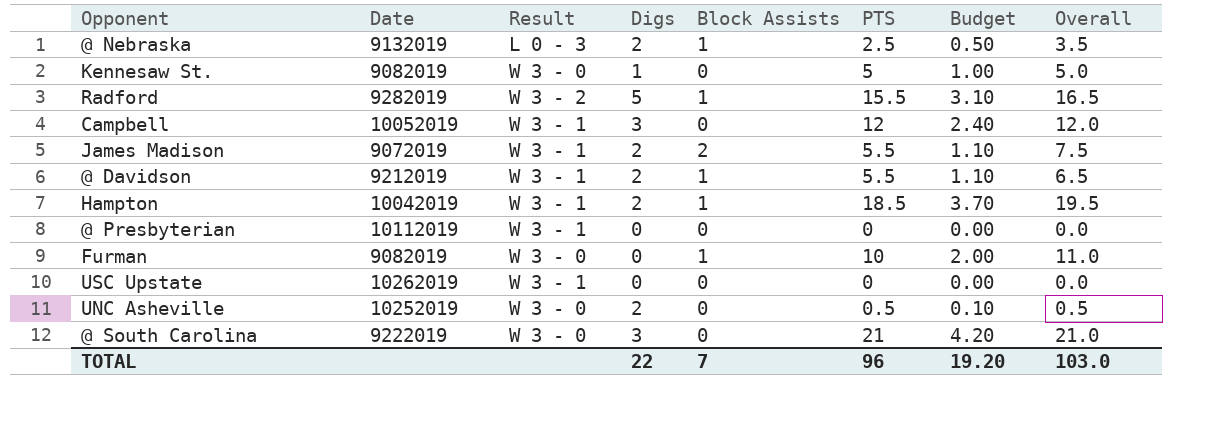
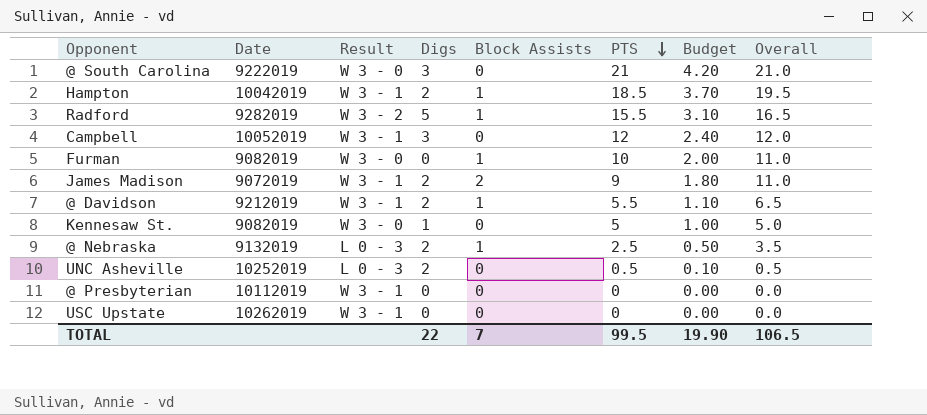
row order: none -> PTS descending
James Madison | PTS: 5.5 -> 9
James Madison | Budget: 1.10 -> 1.80
James Madison | Overall: 7.5 -> 11.0
UNC Asheville | Result: W 3 - 0 -> L 0 - 3
TOTAL | PTS: 96 -> 99.5
TOTAL | Budget: 19.20 -> 19.90
TOTAL | Overall: 103.0 -> 106.5

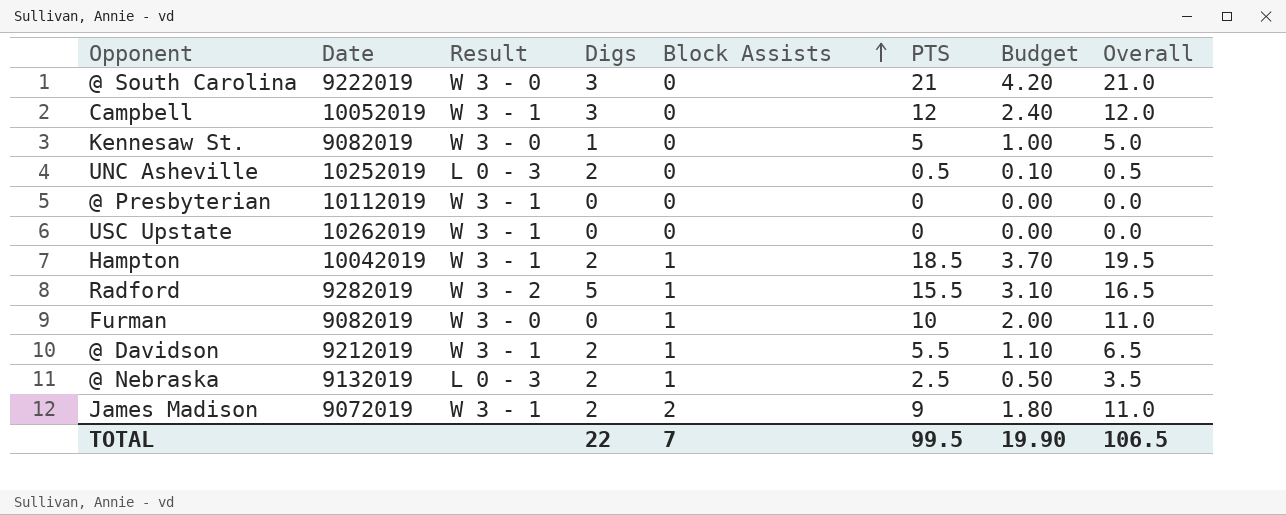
row order: PTS descending -> Block Assists ascending

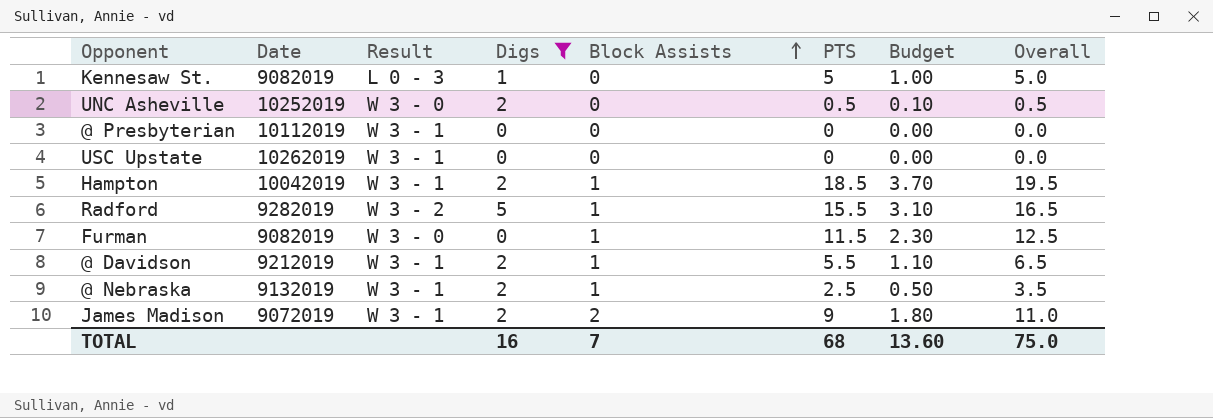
filter: none -> Digs != 3
Kennesaw St. | Result: W 3 - 0 -> L 0 - 3
UNC Asheville | Result: L 0 - 3 -> W 3 - 0
Furman | PTS: 10 -> 11.5
Furman | Budget: 2.00 -> 2.30
Furman | Overall: 11.0 -> 12.5
@ Nebraska | Result: L 0 - 3 -> W 3 - 1
TOTAL | Digs: 22 -> 16
TOTAL | PTS: 99.5 -> 68
TOTAL | Budget: 19.90 -> 13.60
TOTAL | Overall: 106.5 -> 75.0

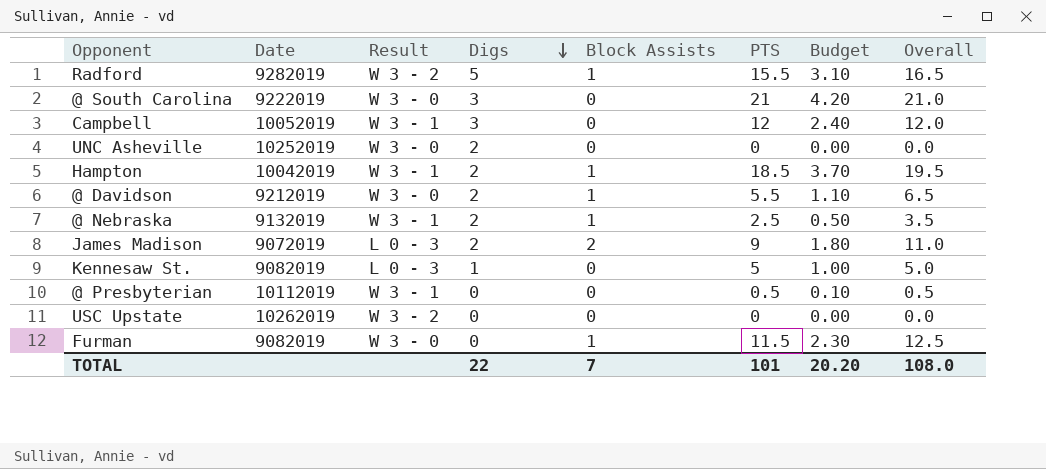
filter: Digs != 3 -> none
row order: Block Assists ascending -> Digs descending
UNC Asheville | PTS: 0.5 -> 0
UNC Asheville | Budget: 0.10 -> 0.00
UNC Asheville | Overall: 0.5 -> 0.0
@ Davidson | Result: W 3 - 1 -> W 3 - 0
James Madison | Result: W 3 - 1 -> L 0 - 3
@ Presbyterian | PTS: 0 -> 0.5
@ Presbyterian | Budget: 0.00 -> 0.10
@ Presbyterian | Overall: 0.0 -> 0.5
USC Upstate | Result: W 3 - 1 -> W 3 - 2
TOTAL | Digs: 16 -> 22
TOTAL | PTS: 68 -> 101
TOTAL | Budget: 13.60 -> 20.20
TOTAL | Overall: 75.0 -> 108.0

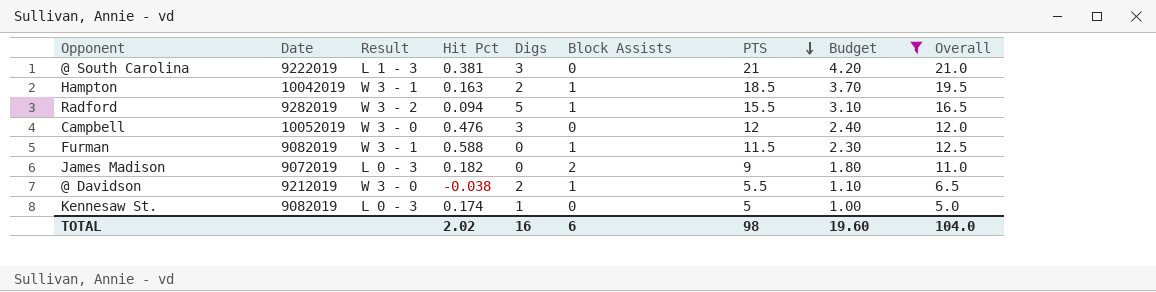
filter: none -> Budget >= 1.00
row order: Digs descending -> PTS descending
column Hit Pct | position: none -> 4
@ South Carolina | Result: W 3 - 0 -> L 1 - 3
Campbell | Result: W 3 - 1 -> W 3 - 0
Furman | Result: W 3 - 0 -> W 3 - 1
James Madison | Digs: 2 -> 0
TOTAL | Digs: 22 -> 16
TOTAL | Block Assists: 7 -> 6
TOTAL | PTS: 101 -> 98
TOTAL | Budget: 20.20 -> 19.60
TOTAL | Overall: 108.0 -> 104.0

